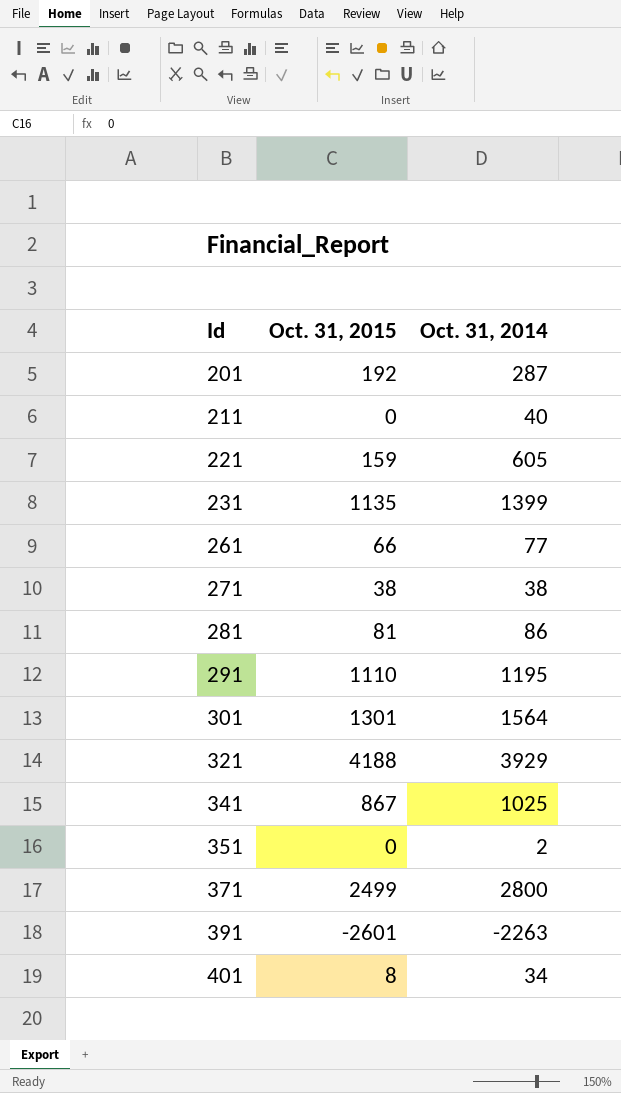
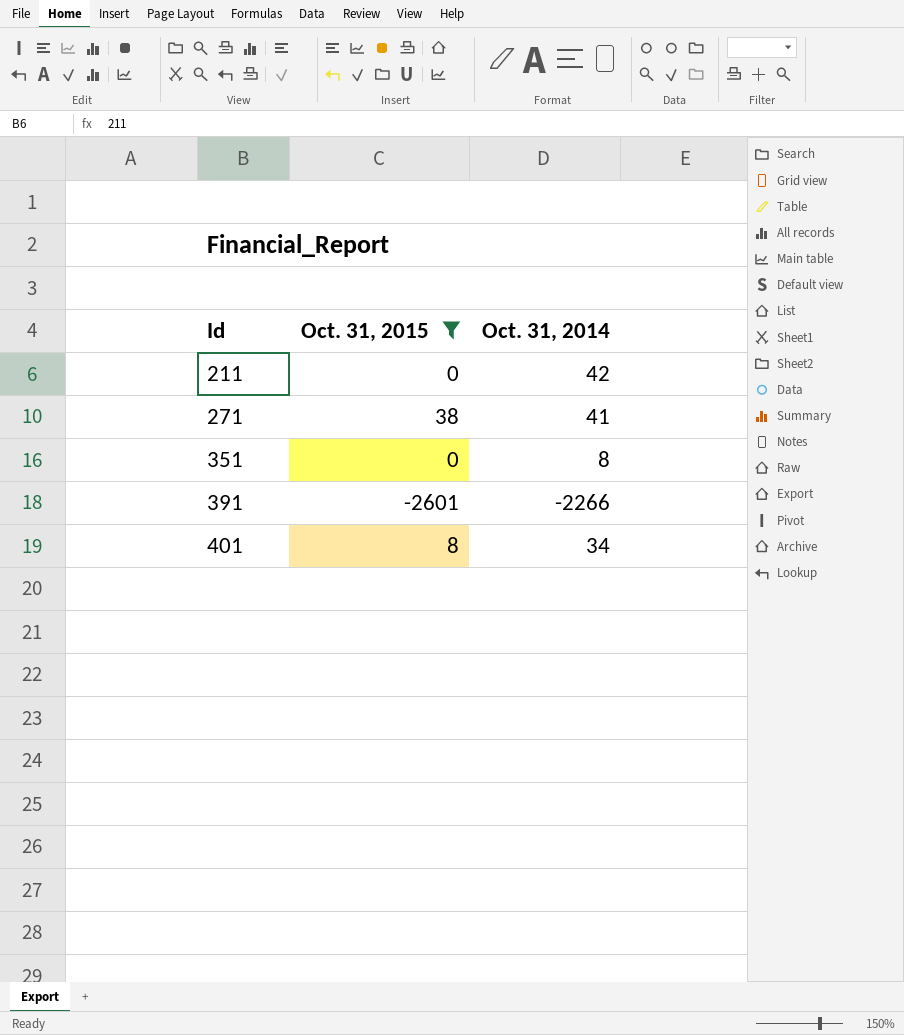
filter: none -> Oct. 31, 2015 <= 38
211 | Oct. 31, 2014: 40 -> 42
271 | Oct. 31, 2014: 38 -> 41
351 | Oct. 31, 2014: 2 -> 8
391 | Oct. 31, 2014: -2263 -> -2266

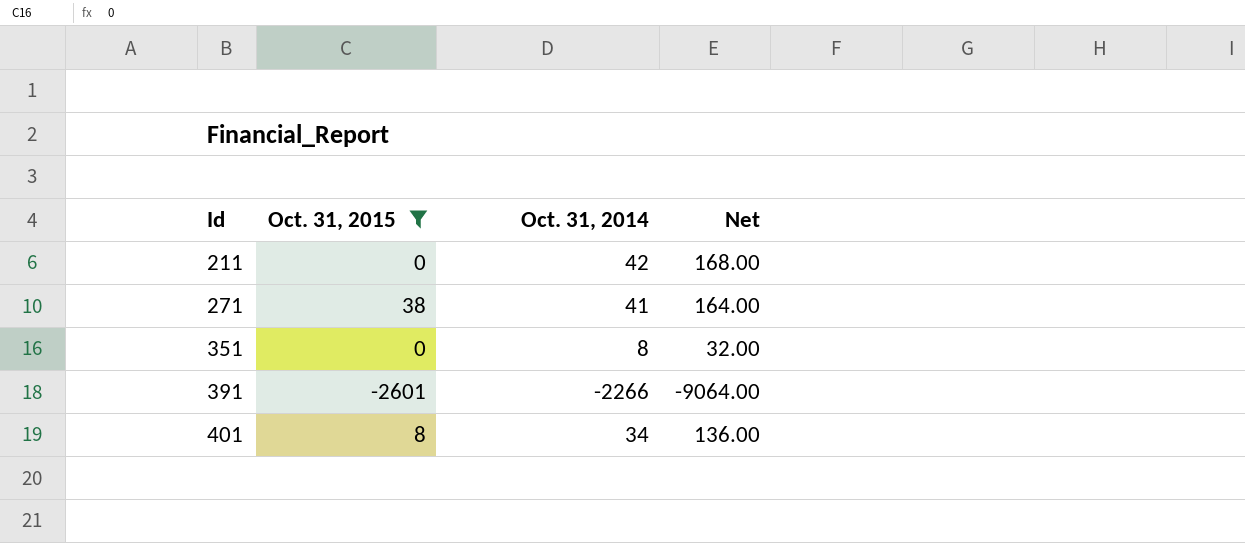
column Net | formula: none -> [Oct. 31, 2014] * 4

